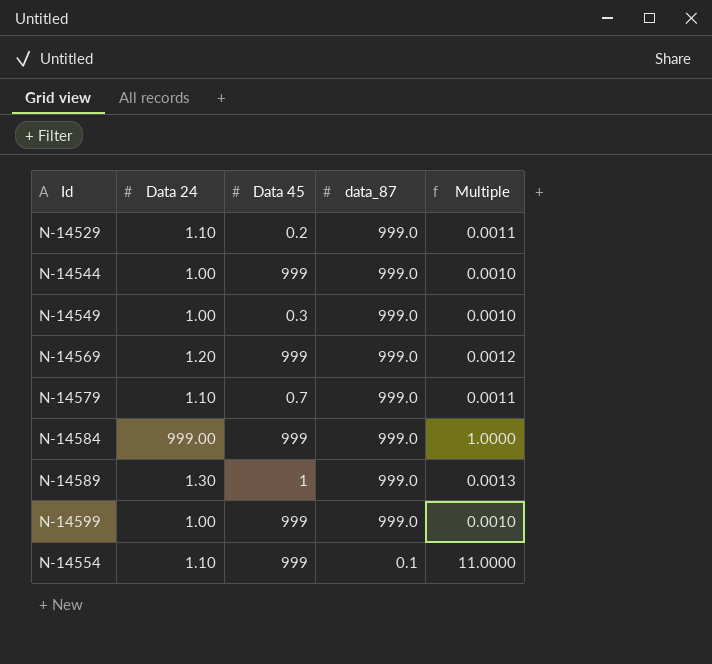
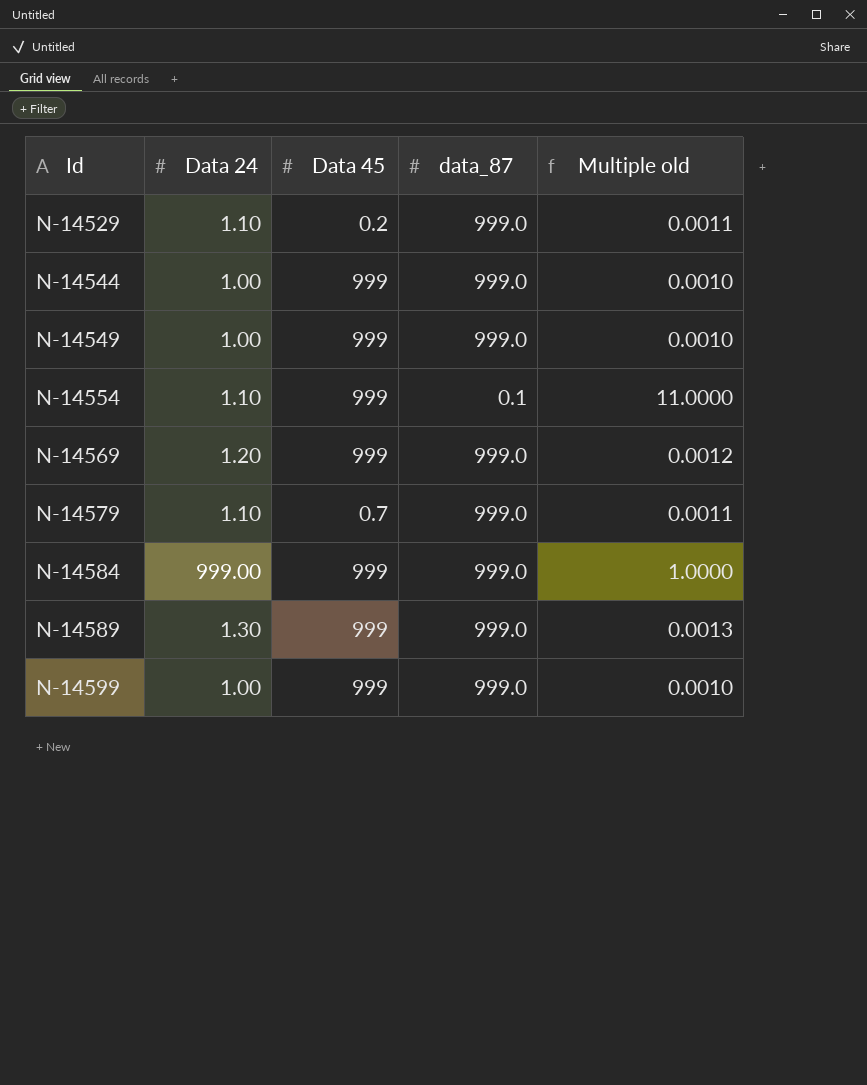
row order: data_87 descending -> Id ascending
column name: Multiple -> Multiple old
N-14549 | Data 45: 0.3 -> 999
N-14589 | Data 45: 1 -> 999

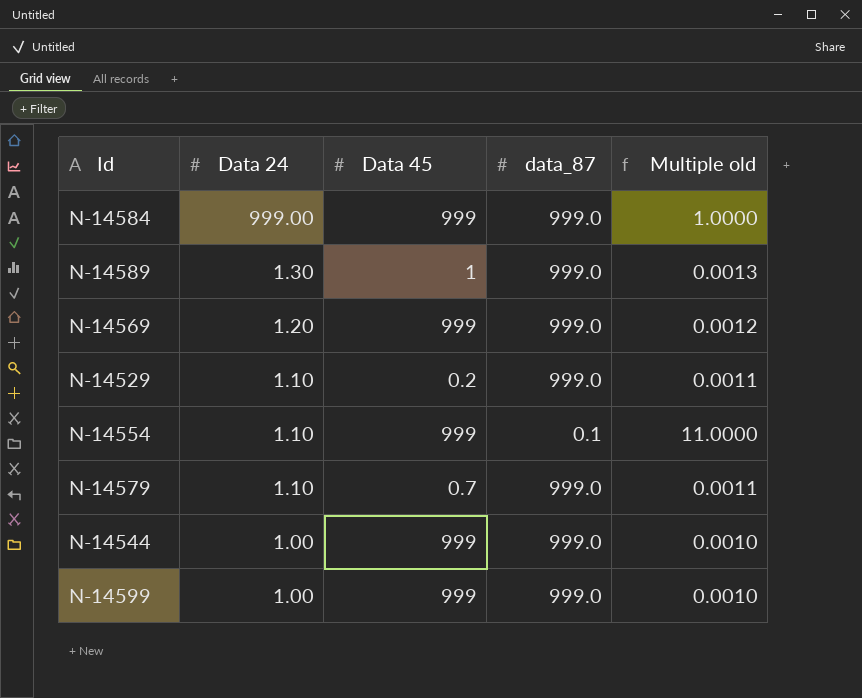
row order: Id ascending -> Data 24 descending
row N-14549: 1.00 | 999 | 999.0 | 0.0010 -> none
N-14589 | Data 45: 999 -> 1

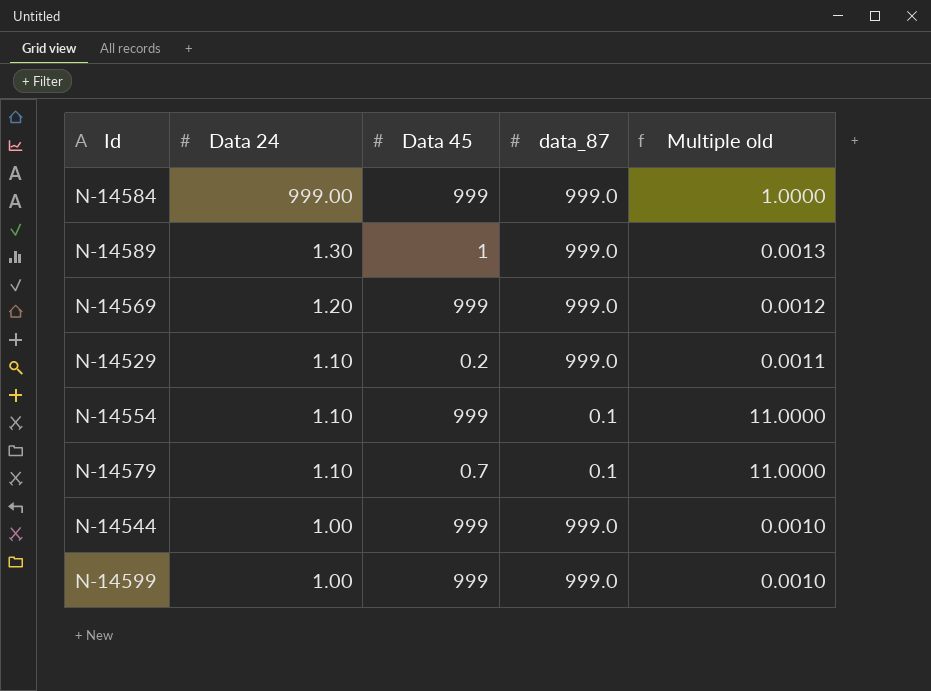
N-14579 | data_87: 999.0 -> 0.1
N-14579 | Multiple old: 0.0011 -> 11.0000

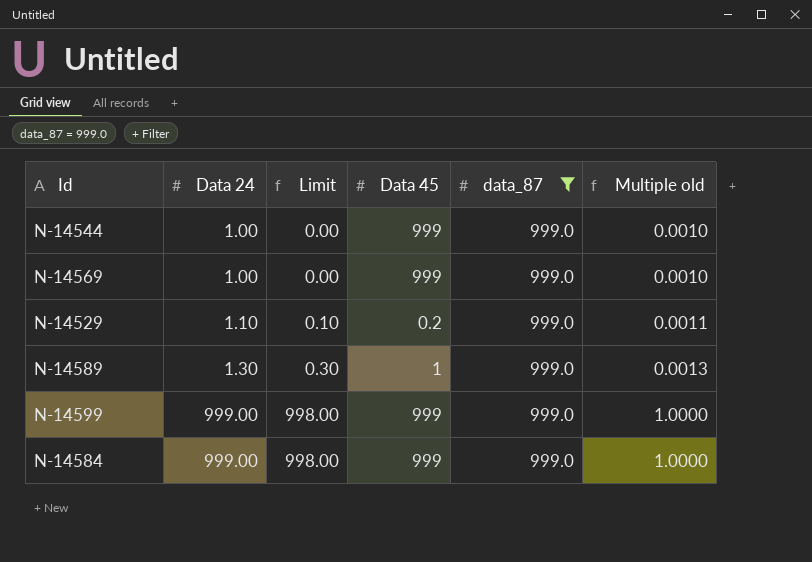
filter: none -> data_87 = 999.0
row order: Data 24 descending -> Data 24 ascending
column Limit | formula: none -> [Data 24] - 1
N-14569 | Data 24: 1.20 -> 1.00
N-14569 | Multiple old: 0.0012 -> 0.0010
N-14599 | Data 24: 1.00 -> 999.00
N-14599 | Multiple old: 0.0010 -> 1.0000

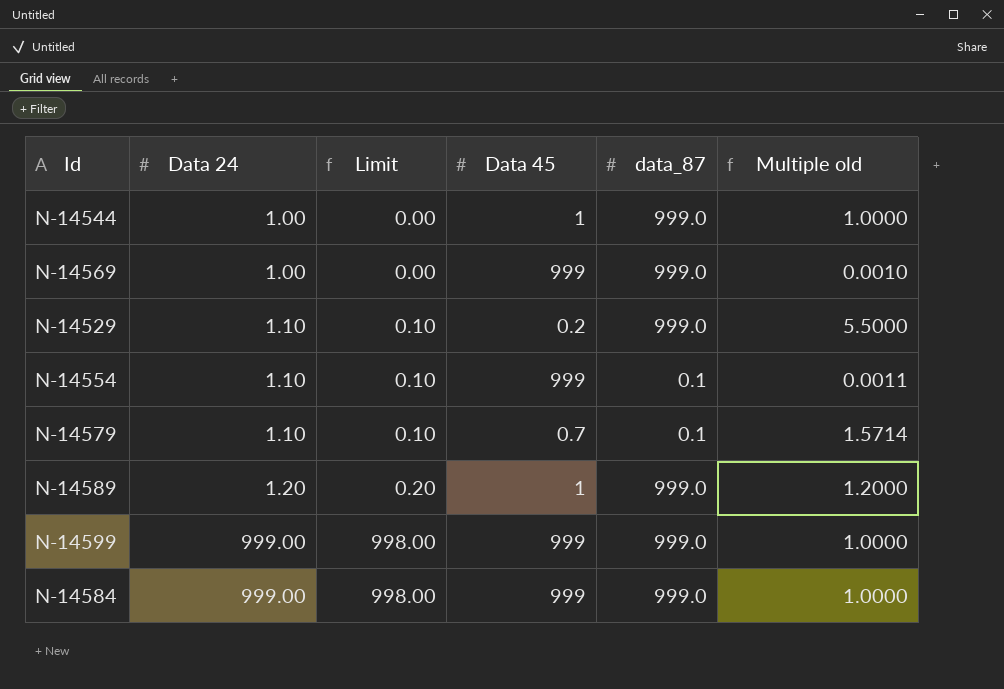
filter: data_87 = 999.0 -> none
column Multiple old | formula: [Data 24] / [data_87] -> [Data 24] / [Data 45]
N-14544 | Data 45: 999 -> 1
N-14589 | Data 24: 1.30 -> 1.20
N-14589 | Limit: 0.30 -> 0.20

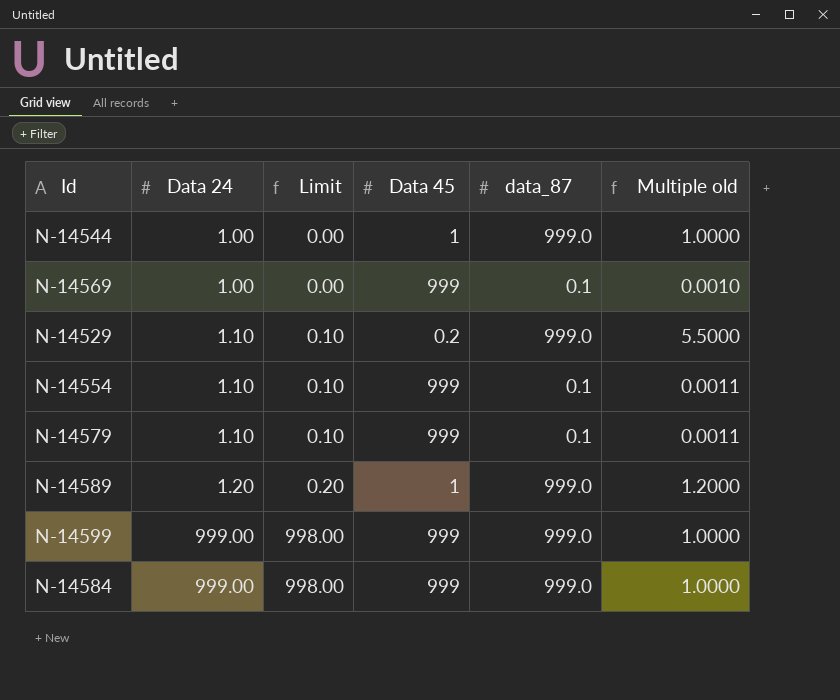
N-14569 | data_87: 999.0 -> 0.1
N-14579 | Data 45: 0.7 -> 999
N-14579 | Multiple old: 1.5714 -> 0.0011

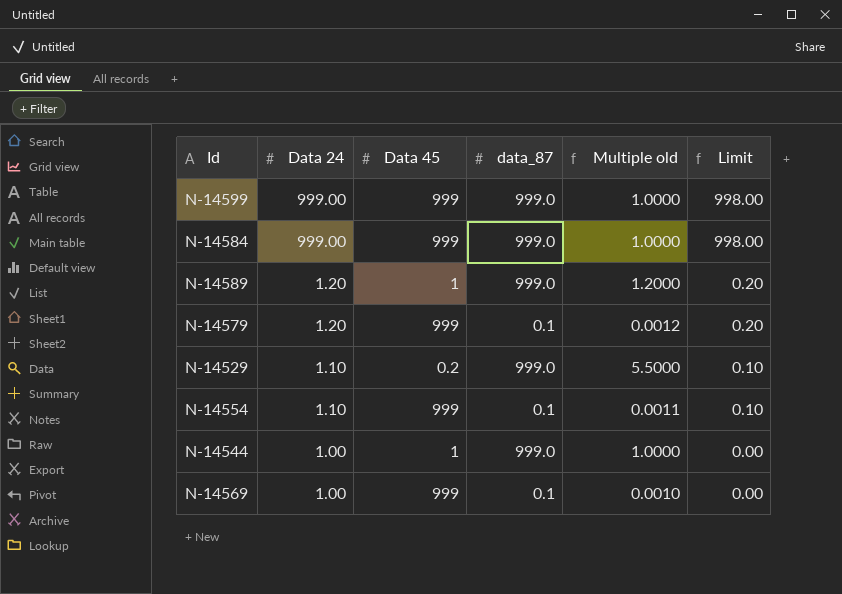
row order: Data 24 ascending -> Data 24 descending
column Limit | position: 3 -> 6
N-14579 | Data 24: 1.10 -> 1.20
N-14579 | Multiple old: 0.0011 -> 0.0012
N-14579 | Limit: 0.10 -> 0.20

